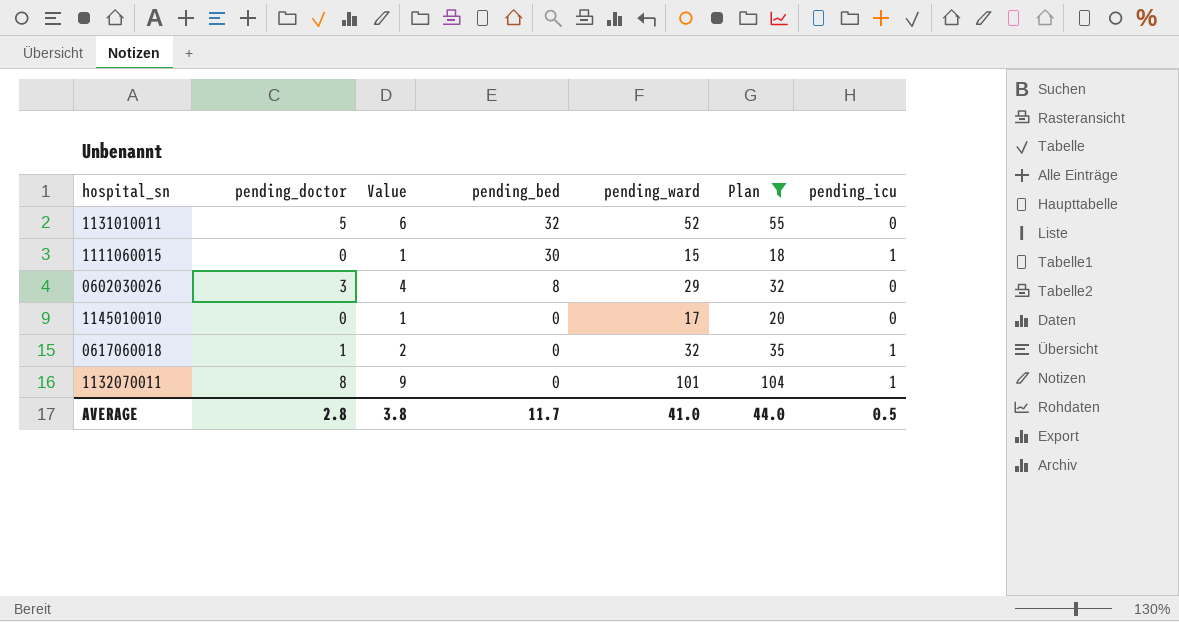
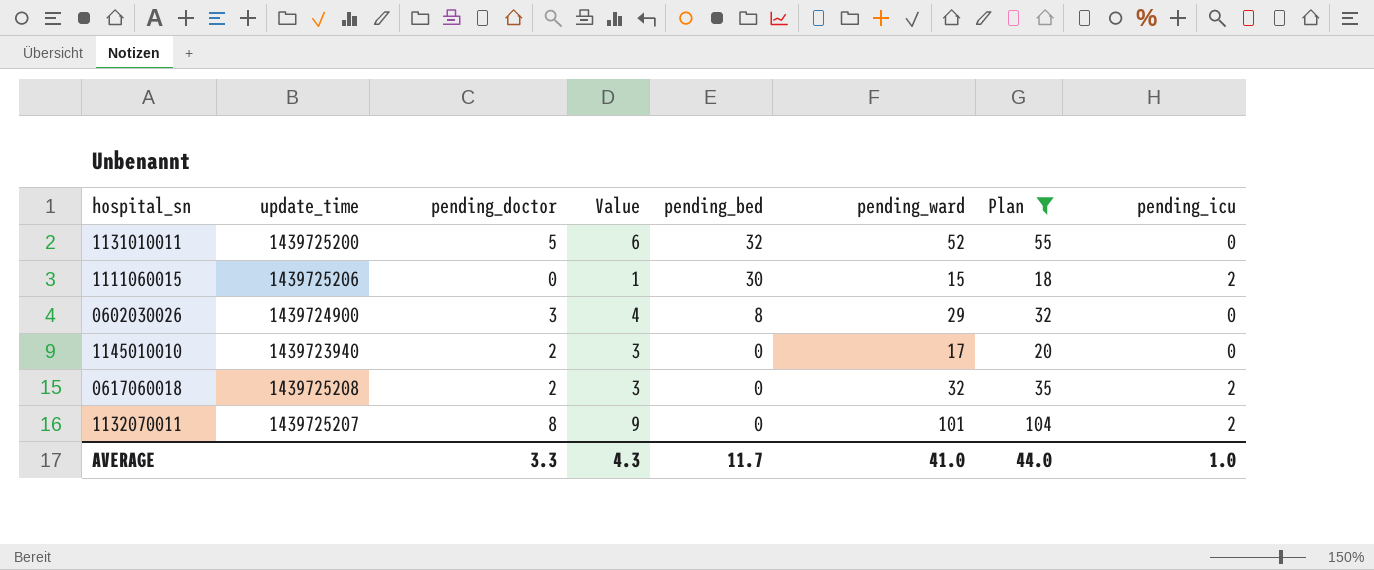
column update_time | position: none -> 2
1111060015 | pending_icu: 1 -> 2
1145010010 | pending_doctor: 0 -> 2
1145010010 | Value: 1 -> 3
0617060018 | pending_doctor: 1 -> 2
0617060018 | Value: 2 -> 3
0617060018 | pending_icu: 1 -> 2
1132070011 | pending_icu: 1 -> 2
AVERAGE | pending_doctor: 2.8 -> 3.3
AVERAGE | Value: 3.8 -> 4.3
AVERAGE | pending_icu: 0.5 -> 1.0

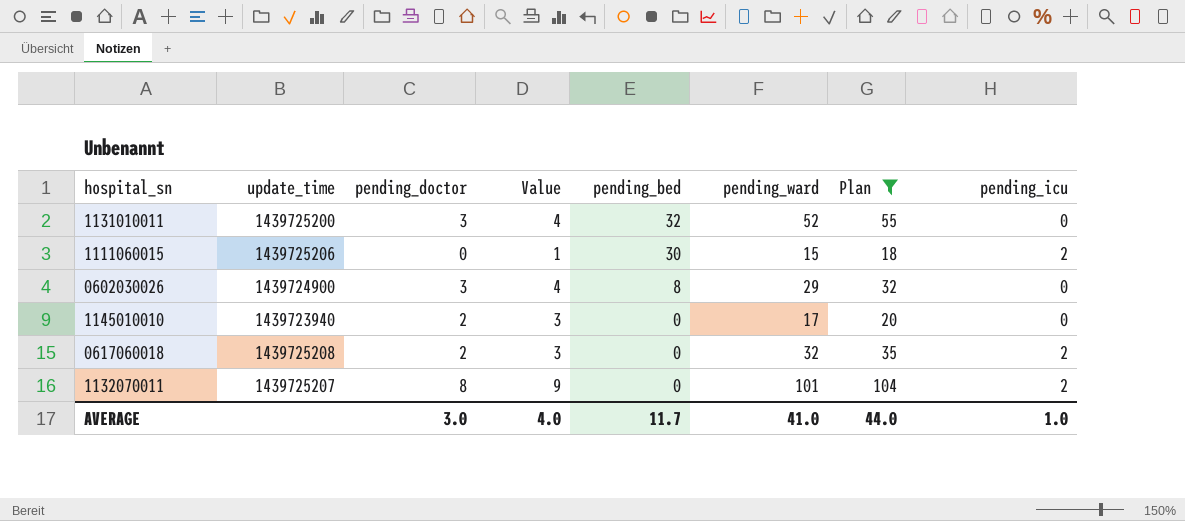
1131010011 | pending_doctor: 5 -> 3
1131010011 | Value: 6 -> 4
AVERAGE | pending_doctor: 3.3 -> 3.0
AVERAGE | Value: 4.3 -> 4.0

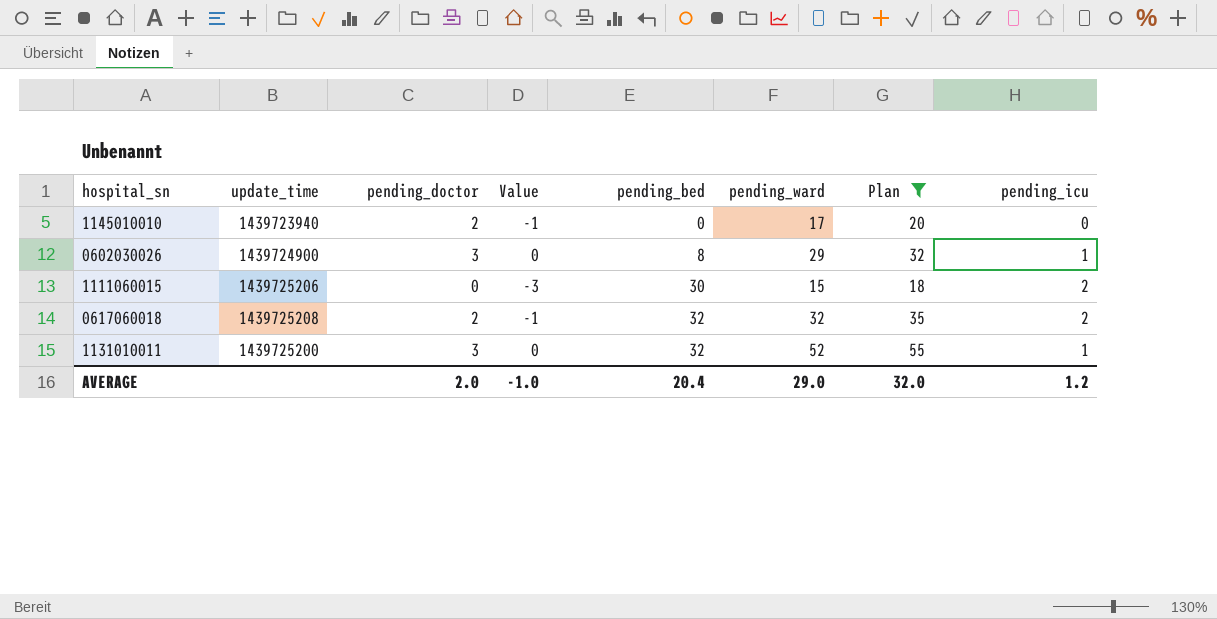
row order: pending_bed descending -> pending_bed ascending
column Value | formula: [pending_doctor] + 1 -> [pending_doctor] - 3
row 1132070011: 1439725207 | 8 | 9 | 0 | 101 | 104 | 2 -> none
0602030026 | pending_icu: 0 -> 1
0617060018 | pending_bed: 0 -> 32
1131010011 | pending_icu: 0 -> 1
AVERAGE | pending_doctor: 3.0 -> 2.0
AVERAGE | Value: 4.0 -> -1.0
AVERAGE | pending_bed: 11.7 -> 20.4
AVERAGE | pending_ward: 41.0 -> 29.0
AVERAGE | Plan: 44.0 -> 32.0
AVERAGE | pending_icu: 1.0 -> 1.2

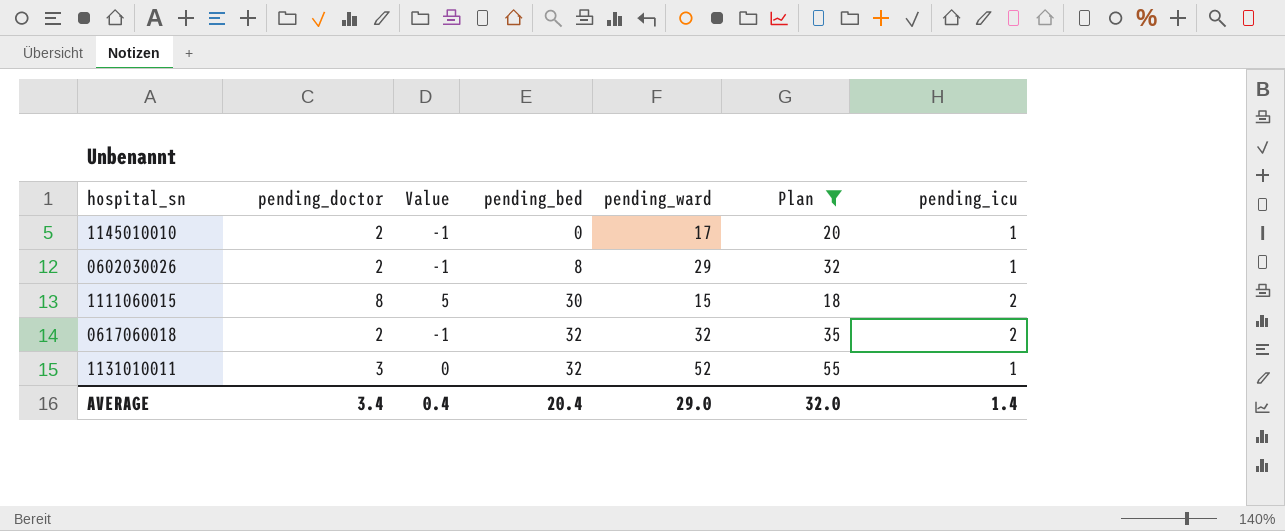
column update_time | position: 2 -> none
1145010010 | pending_icu: 0 -> 1
0602030026 | pending_doctor: 3 -> 2
0602030026 | Value: 0 -> -1
1111060015 | pending_doctor: 0 -> 8
1111060015 | Value: -3 -> 5
AVERAGE | pending_doctor: 2.0 -> 3.4
AVERAGE | Value: -1.0 -> 0.4
AVERAGE | pending_icu: 1.2 -> 1.4

